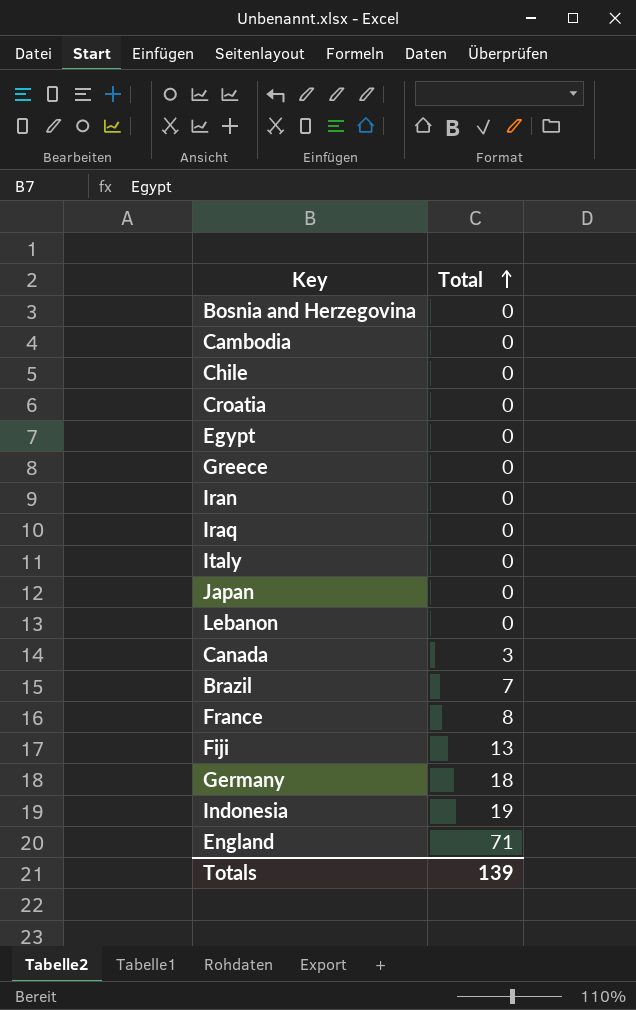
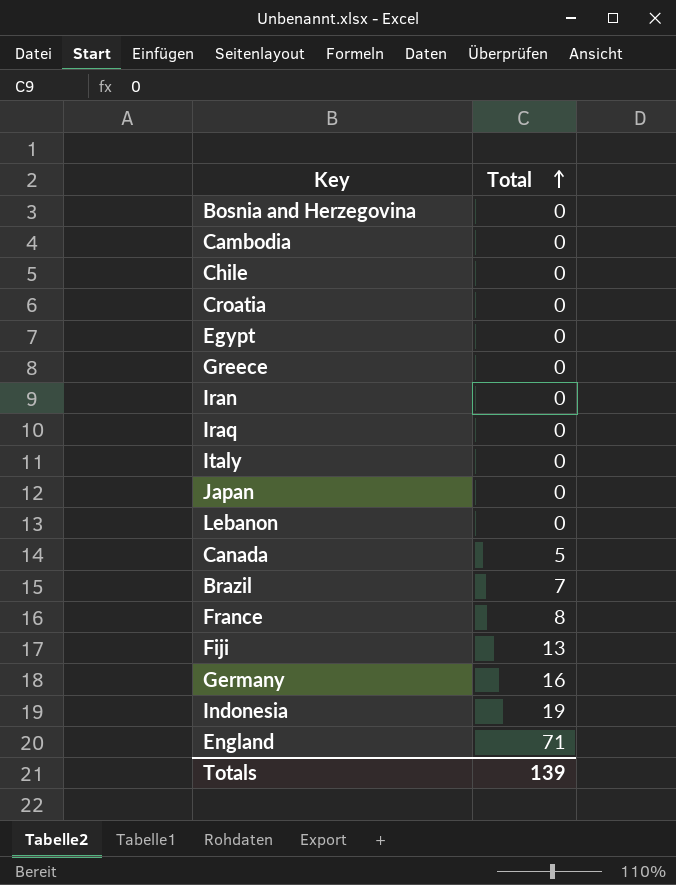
Canada | Total: 3 -> 5
Germany | Total: 18 -> 16

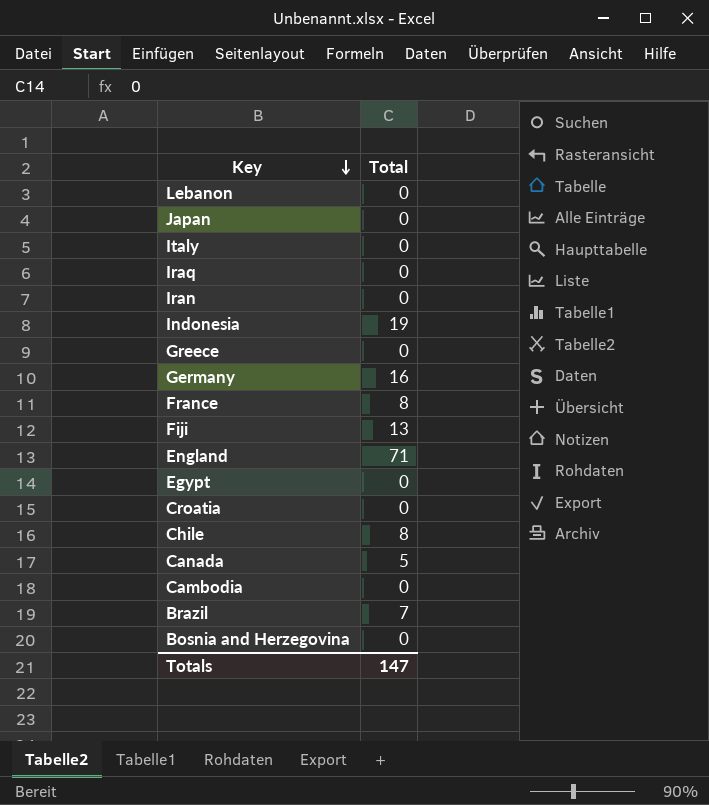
row order: Total ascending -> Key descending
Chile | Total: 0 -> 8
Totals | Total: 139 -> 147

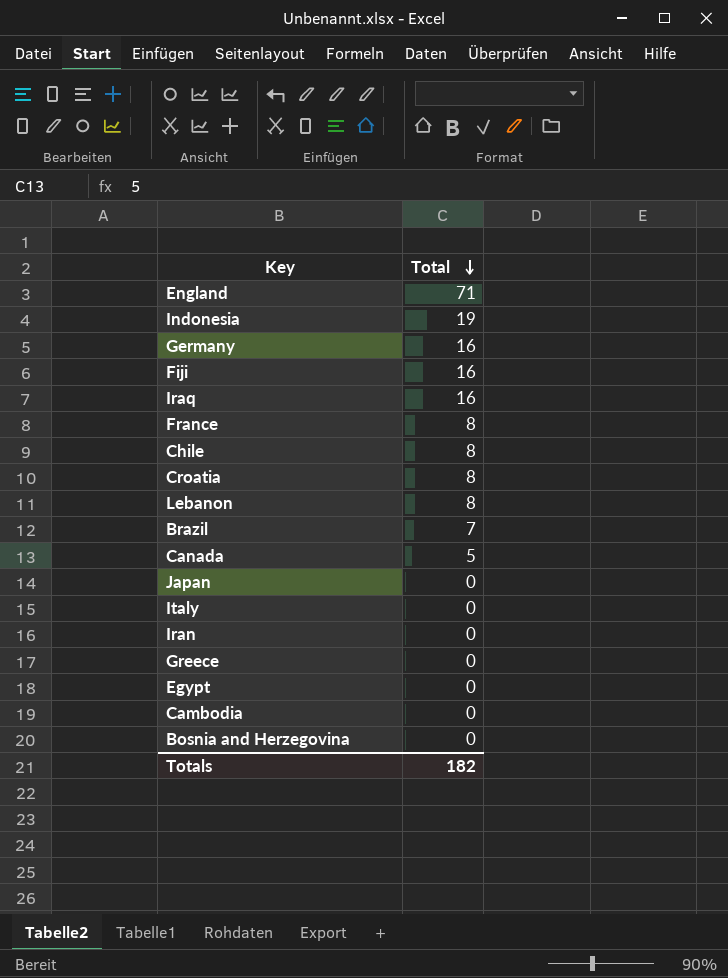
row order: Key descending -> Total descending
Fiji | Total: 13 -> 16
Iraq | Total: 0 -> 16
Croatia | Total: 0 -> 8
Lebanon | Total: 0 -> 8
Totals | Total: 147 -> 182

